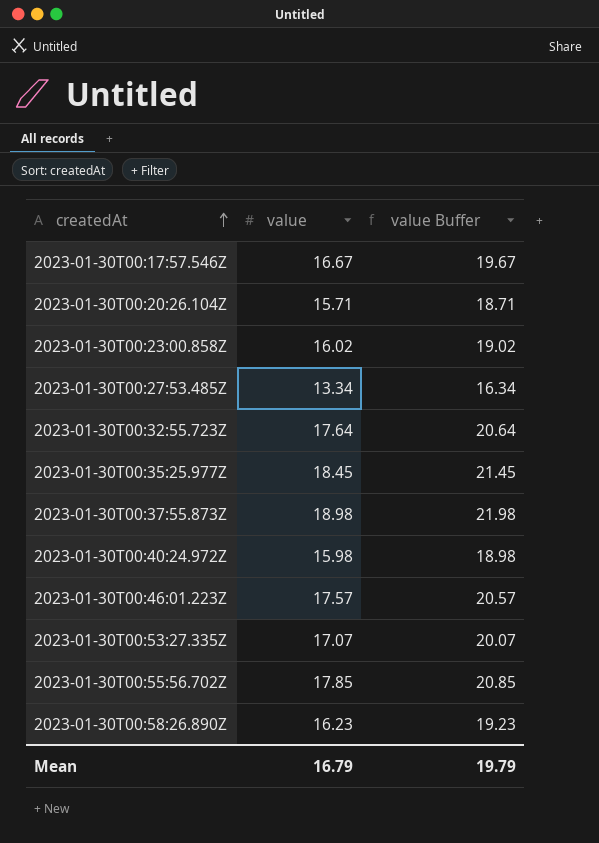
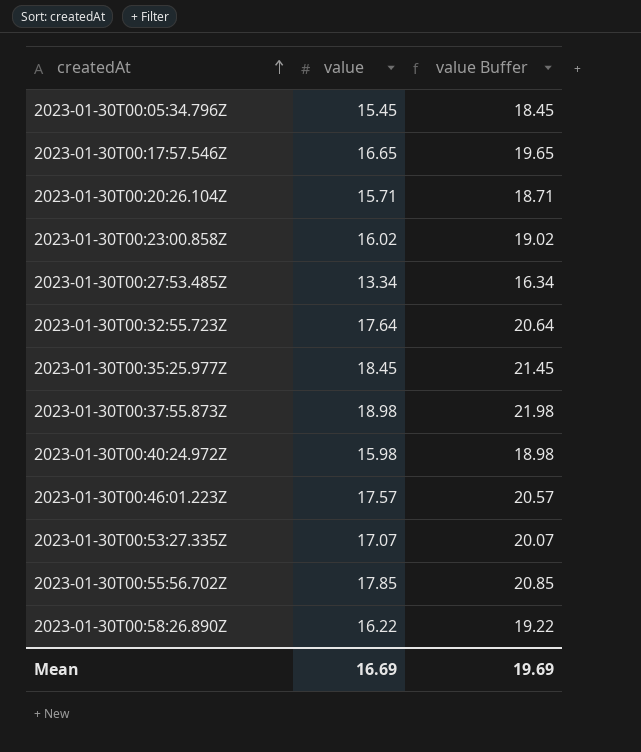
row 2023-01-30T00:05:34.796Z: none -> 15.45 | 18.45
2023-01-30T00:17:57.546Z | value: 16.67 -> 16.65
2023-01-30T00:17:57.546Z | value Buffer: 19.67 -> 19.65
2023-01-30T00:58:26.890Z | value: 16.23 -> 16.22
2023-01-30T00:58:26.890Z | value Buffer: 19.23 -> 19.22
Mean | value: 16.79 -> 16.69
Mean | value Buffer: 19.79 -> 19.69

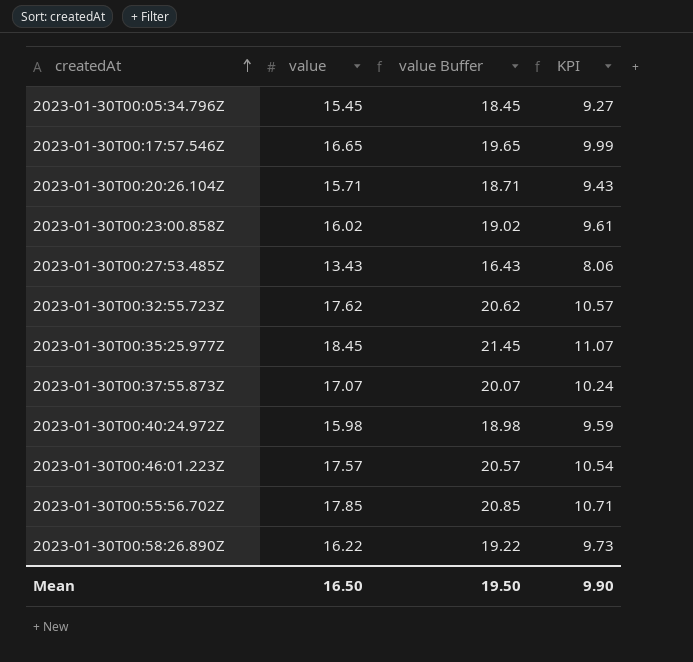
column KPI | formula: none -> [value] * 0.6
row 2023-01-30T00:53:27.335Z: 17.07 | 20.07 -> none
2023-01-30T00:27:53.485Z | value: 13.34 -> 13.43
2023-01-30T00:27:53.485Z | value Buffer: 16.34 -> 16.43
2023-01-30T00:32:55.723Z | value: 17.64 -> 17.62
2023-01-30T00:32:55.723Z | value Buffer: 20.64 -> 20.62
2023-01-30T00:37:55.873Z | value: 18.98 -> 17.07
2023-01-30T00:37:55.873Z | value Buffer: 21.98 -> 20.07
Mean | value: 16.69 -> 16.50
Mean | value Buffer: 19.69 -> 19.50

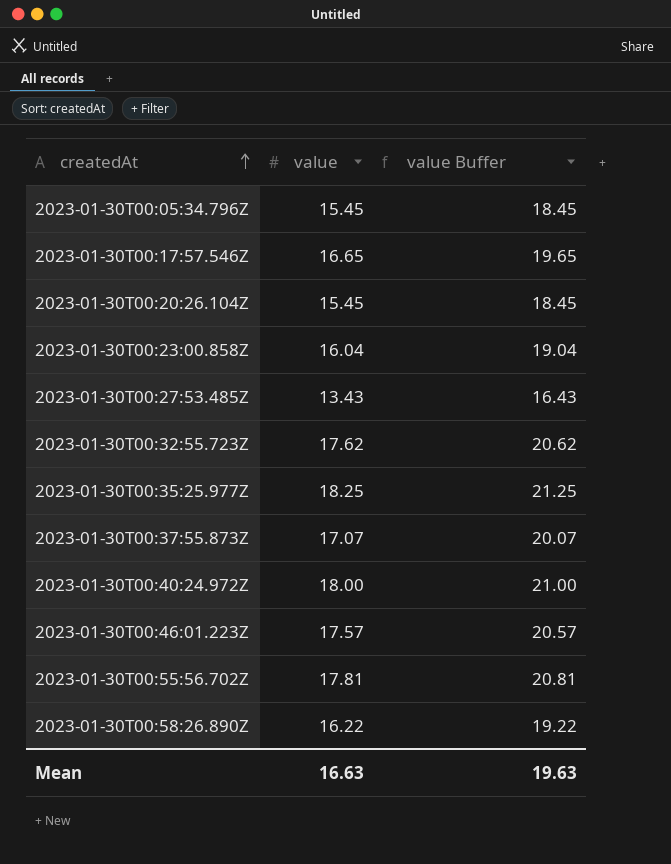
column KPI | formula: [value] * 0.6 -> none
2023-01-30T00:20:26.104Z | value: 15.71 -> 15.45
2023-01-30T00:20:26.104Z | value Buffer: 18.71 -> 18.45
2023-01-30T00:23:00.858Z | value: 16.02 -> 16.04
2023-01-30T00:23:00.858Z | value Buffer: 19.02 -> 19.04
2023-01-30T00:35:25.977Z | value: 18.45 -> 18.25
2023-01-30T00:35:25.977Z | value Buffer: 21.45 -> 21.25
2023-01-30T00:40:24.972Z | value: 15.98 -> 18.00
2023-01-30T00:40:24.972Z | value Buffer: 18.98 -> 21.00
2023-01-30T00:55:56.702Z | value: 17.85 -> 17.81
2023-01-30T00:55:56.702Z | value Buffer: 20.85 -> 20.81
Mean | value: 16.50 -> 16.63
Mean | value Buffer: 19.50 -> 19.63

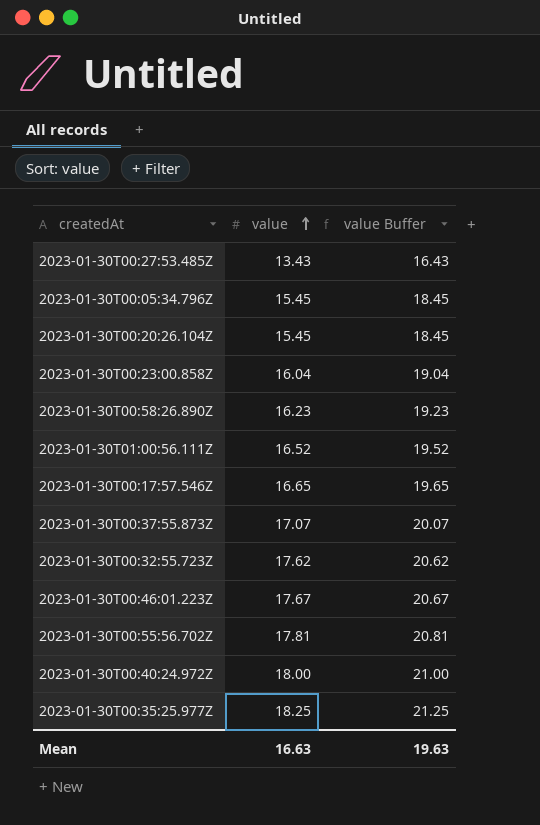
row order: createdAt ascending -> value ascending
2023-01-30T00:58:26.890Z | value: 16.22 -> 16.23
2023-01-30T00:58:26.890Z | value Buffer: 19.22 -> 19.23
row 2023-01-30T01:00:56.111Z: none -> 16.52 | 19.52
2023-01-30T00:46:01.223Z | value: 17.57 -> 17.67
2023-01-30T00:46:01.223Z | value Buffer: 20.57 -> 20.67

